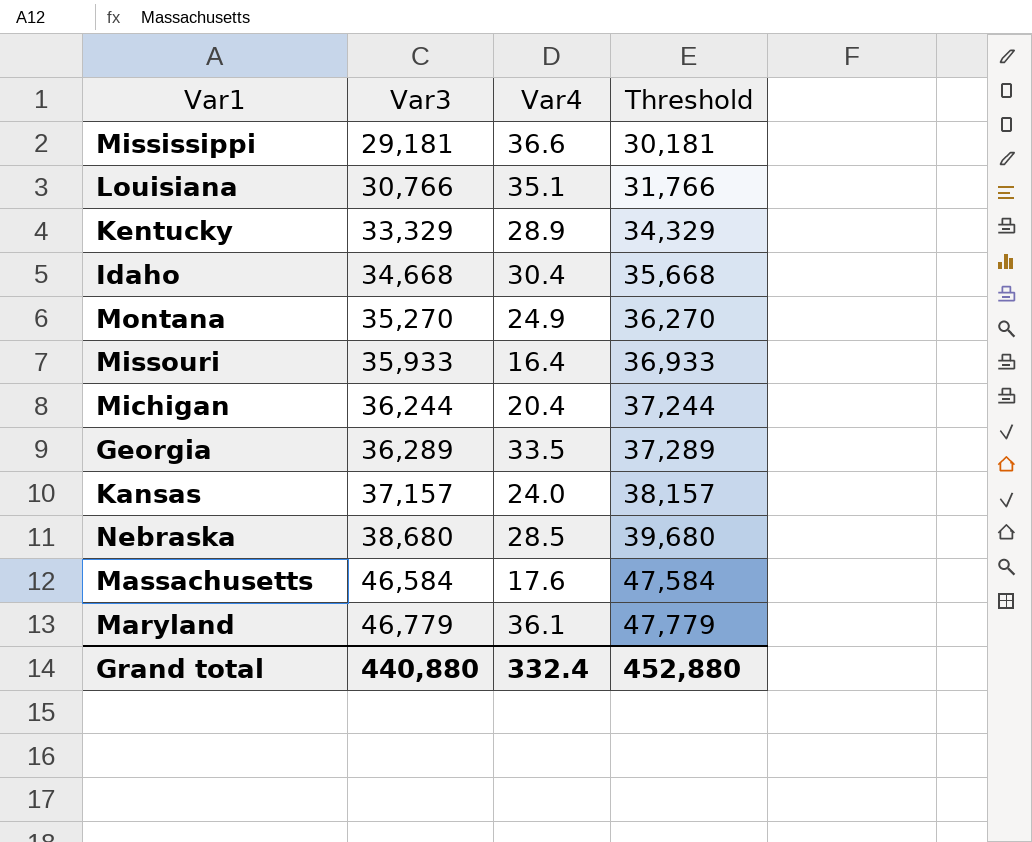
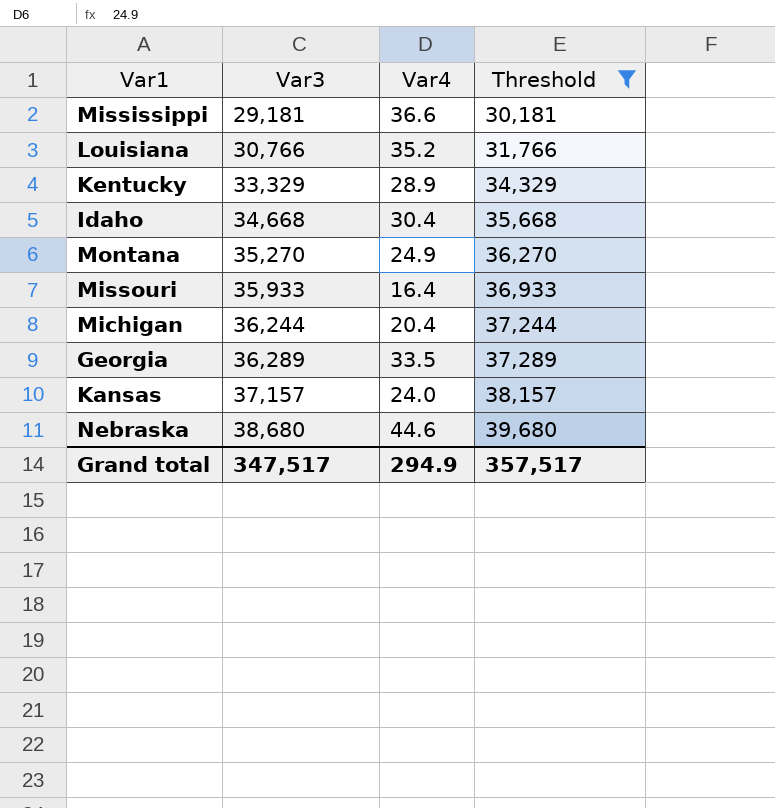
filter: none -> Threshold <= 39,680
Louisiana | Var4: 35.1 -> 35.2
Nebraska | Var4: 28.5 -> 44.6
Grand total | Var3: 440,880 -> 347,517
Grand total | Var4: 332.4 -> 294.9
Grand total | Threshold: 452,880 -> 357,517

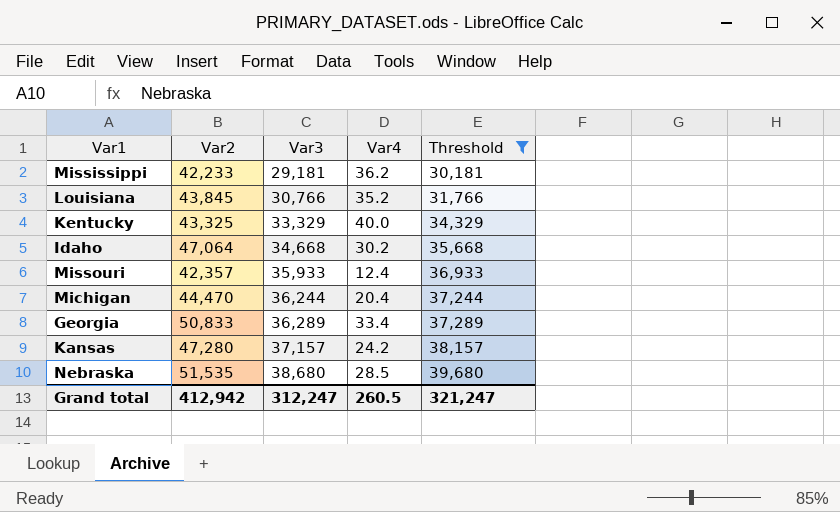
column Var2 | position: none -> 2
row Montana: 35,270 | 24.9 | 36,270 -> none
Mississippi | Var4: 36.6 -> 36.2
Kentucky | Var4: 28.9 -> 40.0
Idaho | Var4: 30.4 -> 30.2
Missouri | Var4: 16.4 -> 12.4
Georgia | Var4: 33.5 -> 33.4
Kansas | Var4: 24.0 -> 24.2
Nebraska | Var4: 44.6 -> 28.5
Grand total | Var3: 347,517 -> 312,247
Grand total | Var4: 294.9 -> 260.5
Grand total | Threshold: 357,517 -> 321,247

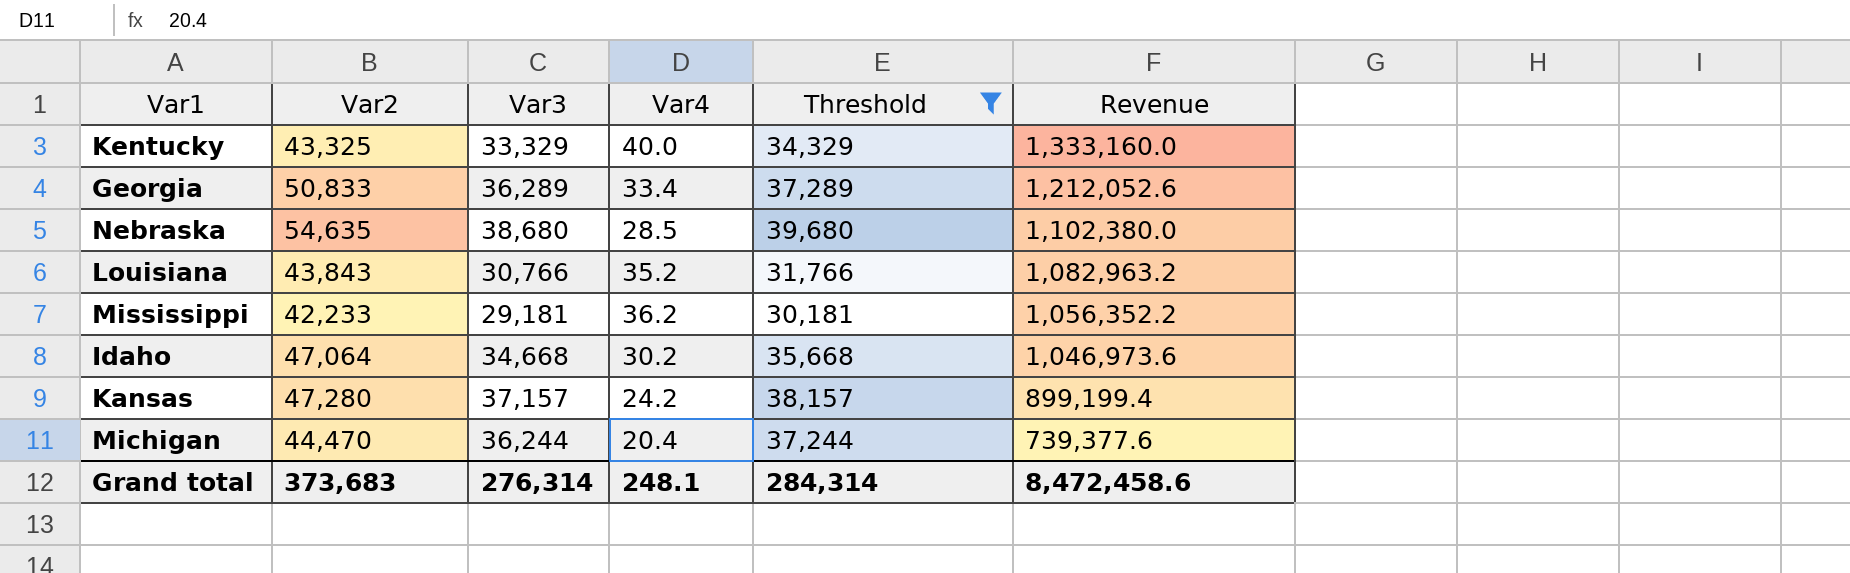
row order: Var3 ascending -> Revenue descending
column Revenue | formula: none -> [Var3] * [Var4]
row Missouri: 42,357 | 35,933 | 12.4 | 36,933 -> none
Nebraska | Var2: 51,535 -> 54,635
Louisiana | Var2: 43,845 -> 43,843
Grand total | Var2: 412,942 -> 373,683
Grand total | Var3: 312,247 -> 276,314
Grand total | Var4: 260.5 -> 248.1
Grand total | Threshold: 321,247 -> 284,314

